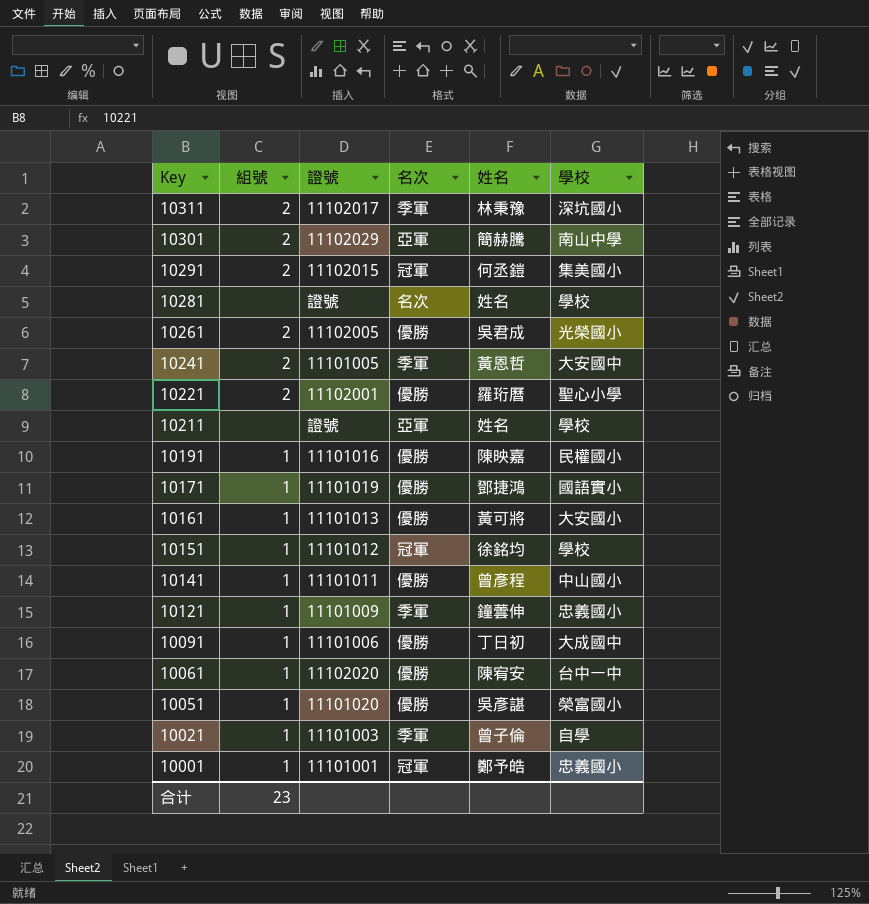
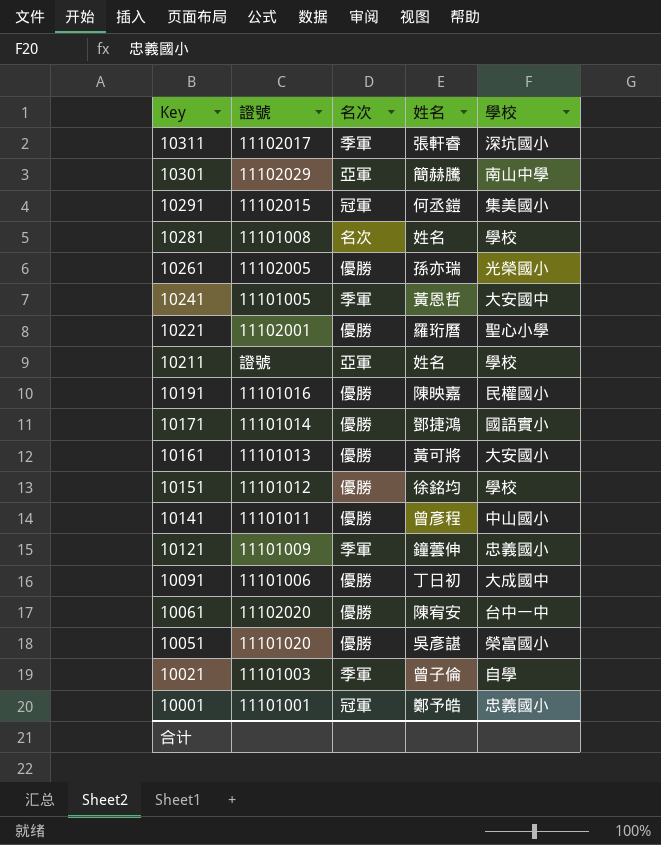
column 組號 | position: 2 -> none
10311 | 姓名: 林秉豫 -> 張軒睿
10281 | 證號: 證號 -> 11101008
10261 | 姓名: 吳君成 -> 孫亦瑞
10171 | 證號: 11101019 -> 11101014
10151 | 名次: 冠軍 -> 優勝

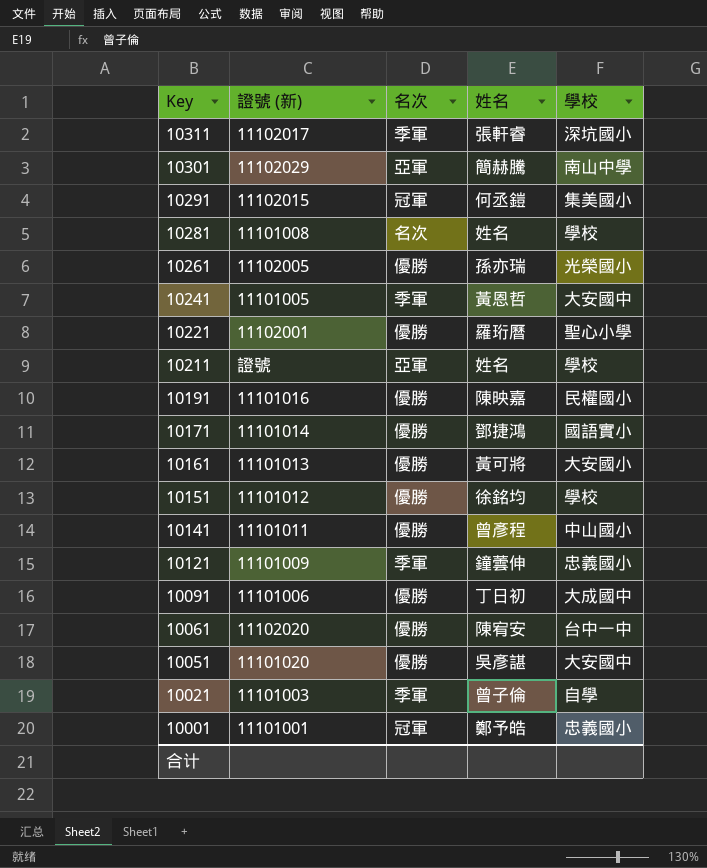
column name: 證號 -> 證號 (新)
10051 | 學校: 榮富國小 -> 大安國中

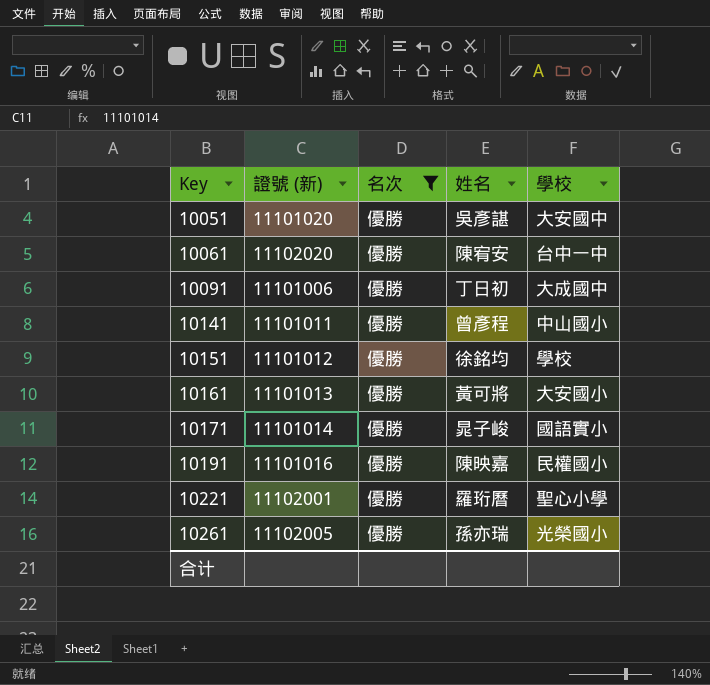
filter: none -> 名次 = 優勝
row order: Key descending -> Key ascending
10171 | 姓名: 鄧捷鴻 -> 晁子峻

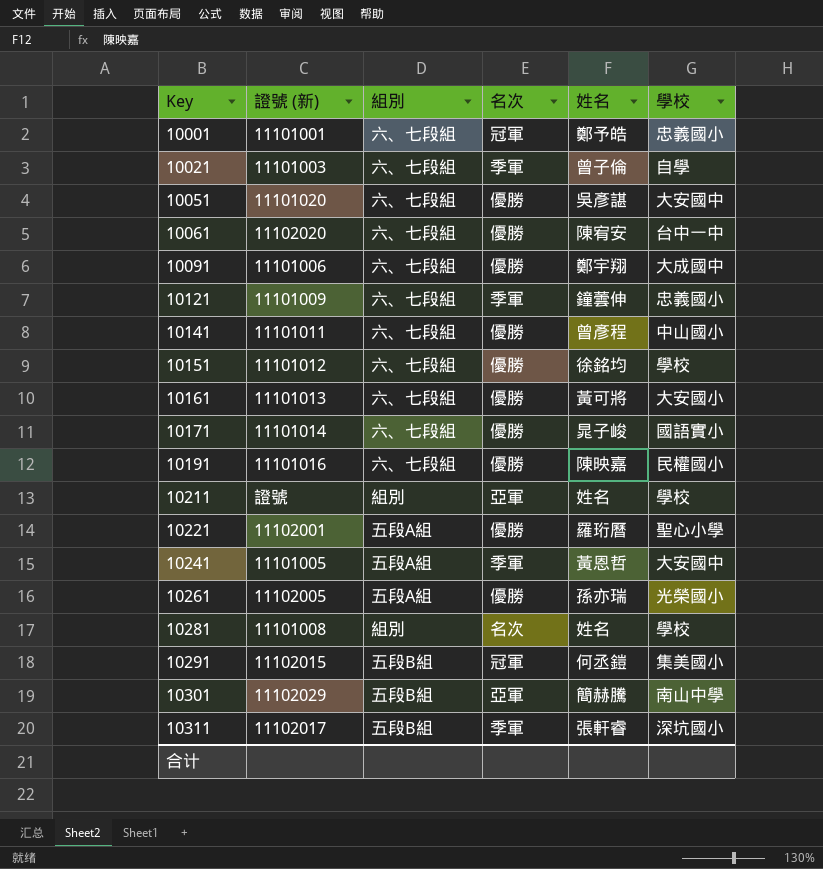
filter: 名次 = 優勝 -> none
column 組別 | position: none -> 3
10091 | 姓名: 丁日初 -> 鄭宇翔

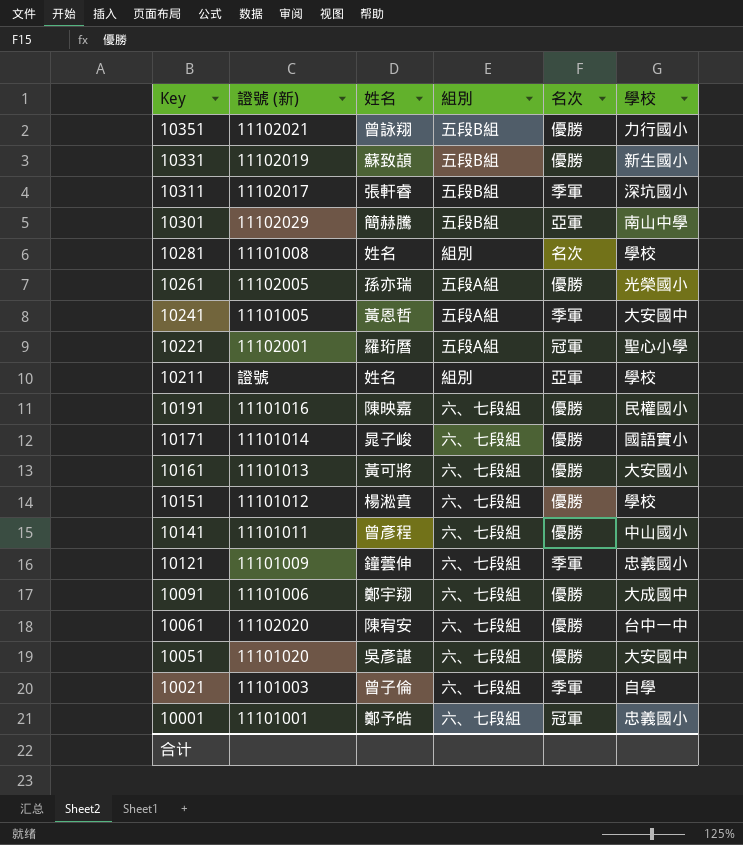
row order: Key ascending -> Key descending
column 姓名 | position: 5 -> 3
row 10291: 11102015 | 五段B組 | 冠軍 | 何丞鎧 | 集美國小 -> none
row 10351: none -> 11102021 | 曾詠翔 | 五段B組 | 優勝 | 力行國小
row 10331: none -> 11102019 | 蘇致頡 | 五段B組 | 優勝 | 新生國小
10221 | 名次: 優勝 -> 冠軍
10151 | 姓名: 徐銘均 -> 楊淞賁

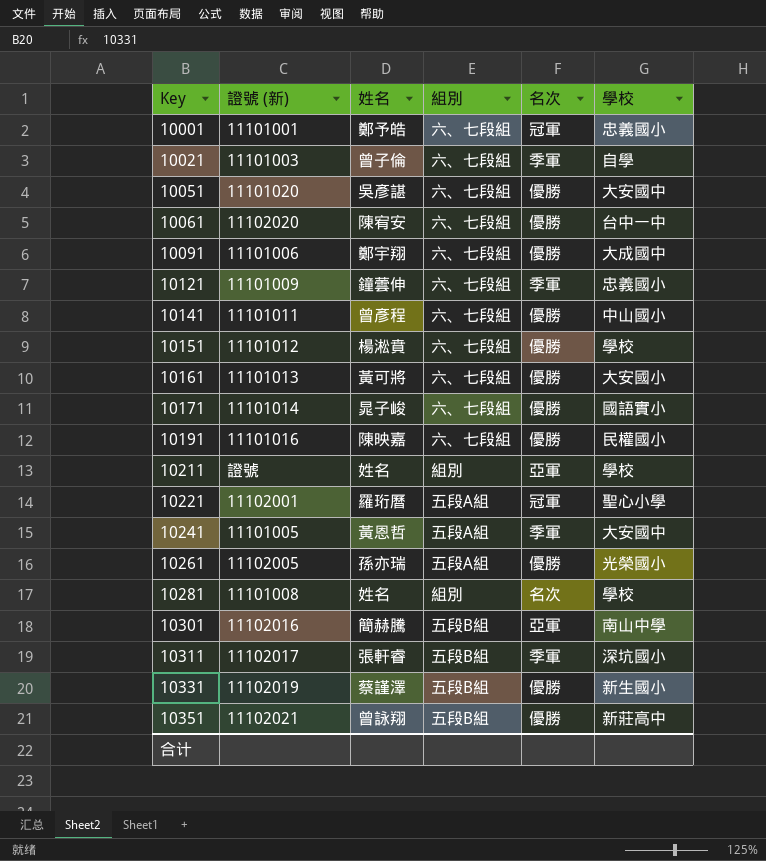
row order: Key descending -> Key ascending
10301 | 證號 (新): 11102029 -> 11102016
10331 | 姓名: 蘇致頡 -> 蔡謹澤
10351 | 學校: 力行國小 -> 新莊高中

